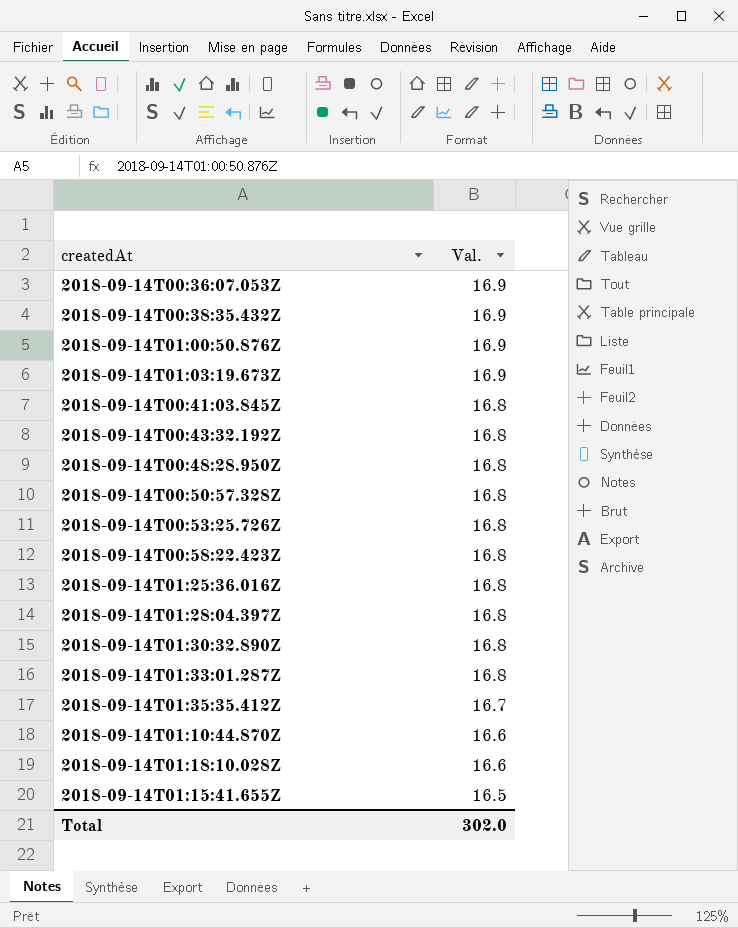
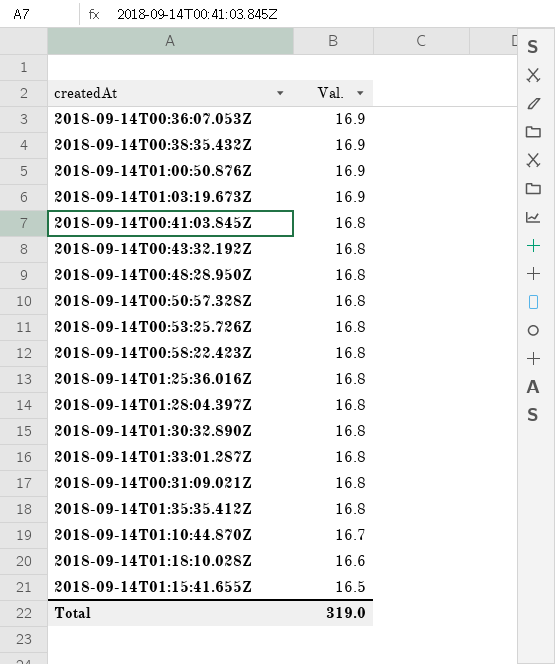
row 2018-09-14T00:31:09.021Z: none -> 16.8
2018-09-14T01:35:35.412Z | Val.: 16.7 -> 16.8
2018-09-14T01:10:44.870Z | Val.: 16.6 -> 16.7
Total | Val.: 302.0 -> 319.0

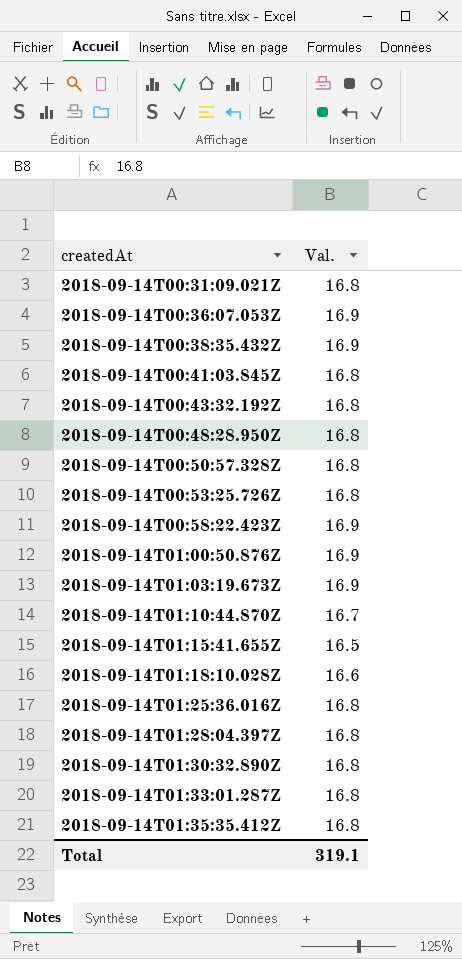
row order: Val. descending -> createdAt ascending
2018-09-14T00:58:22.423Z | Val.: 16.8 -> 16.9
Total | Val.: 319.0 -> 319.1

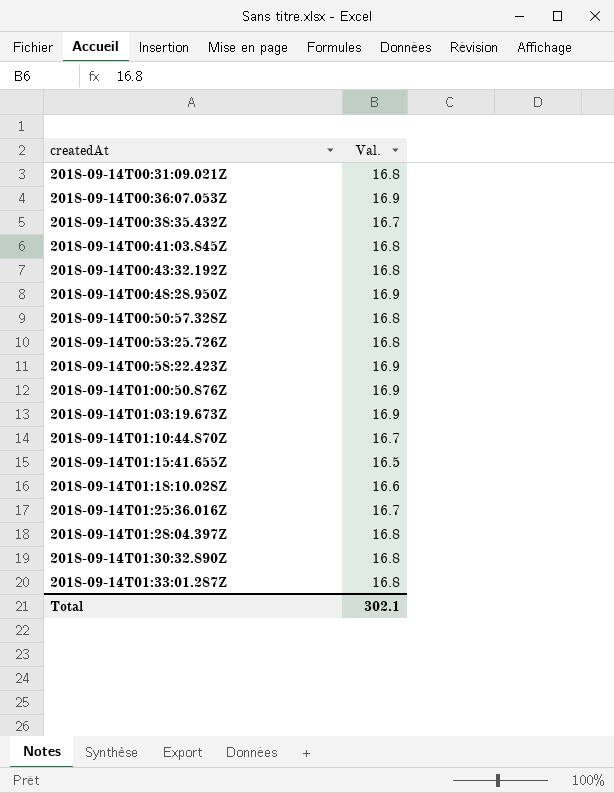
row 2018-09-14T01:35:35.412Z: 16.8 -> none
2018-09-14T00:38:35.432Z | Val.: 16.9 -> 16.7
2018-09-14T00:48:28.950Z | Val.: 16.8 -> 16.9
2018-09-14T01:25:36.016Z | Val.: 16.8 -> 16.7
Total | Val.: 319.1 -> 302.1

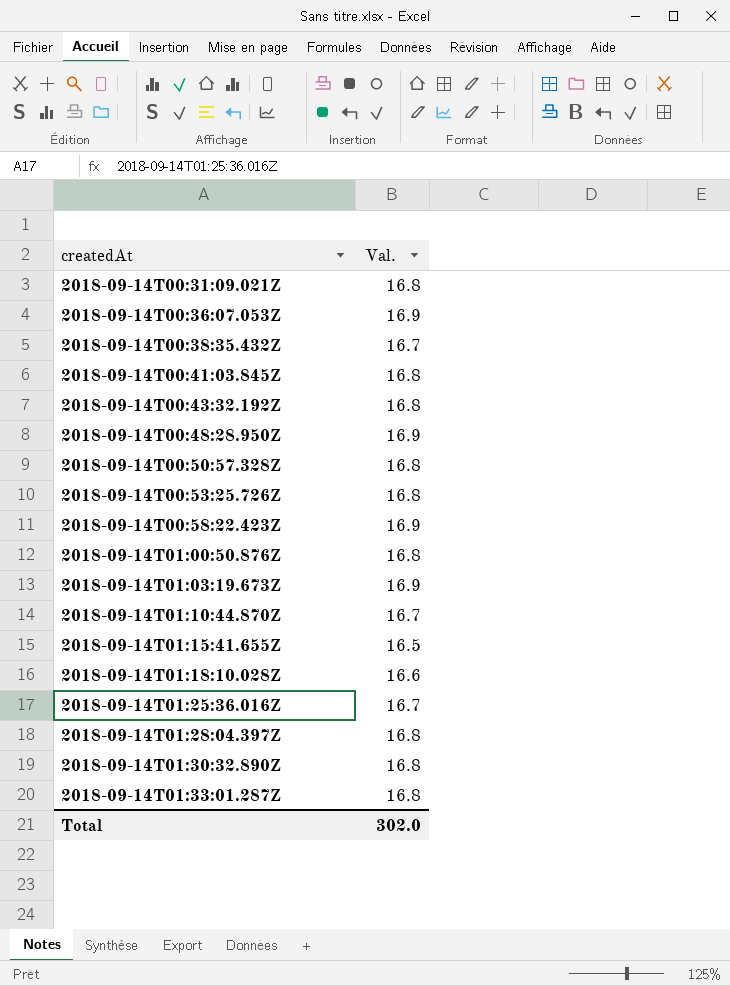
2018-09-14T01:00:50.876Z | Val.: 16.9 -> 16.8
Total | Val.: 302.1 -> 302.0

